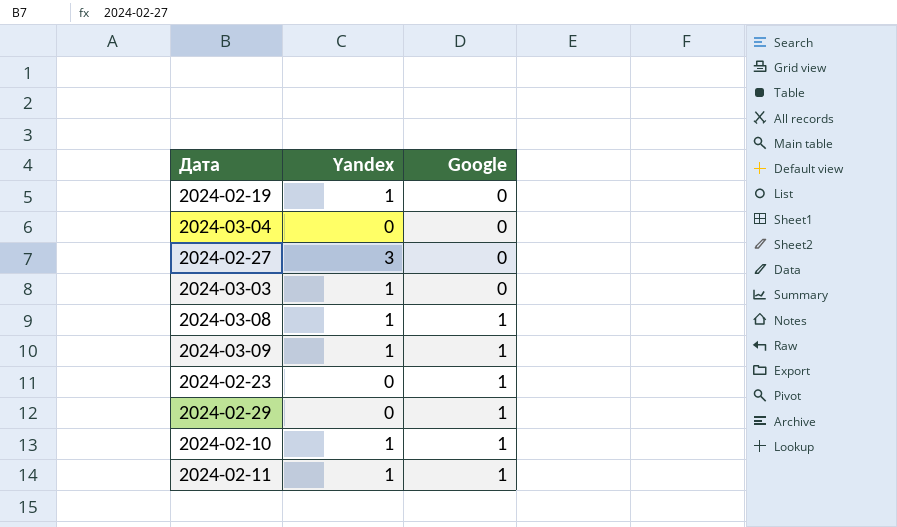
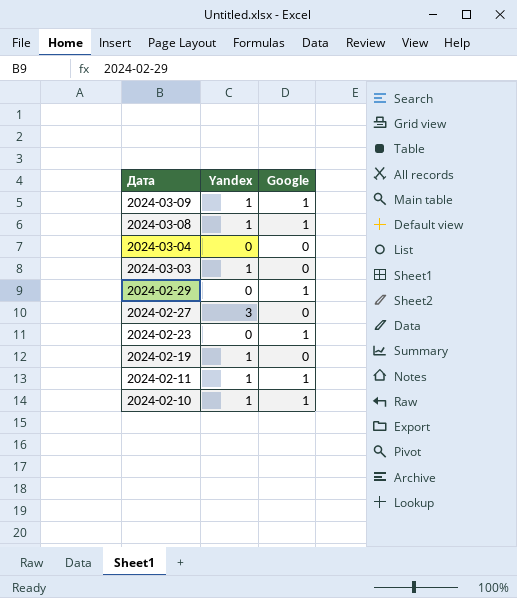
row order: Google ascending -> Дата descending

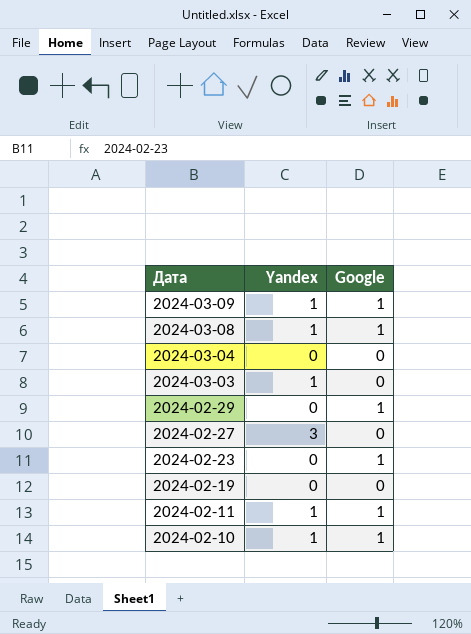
2024-02-19 | Yandex: 1 -> 0

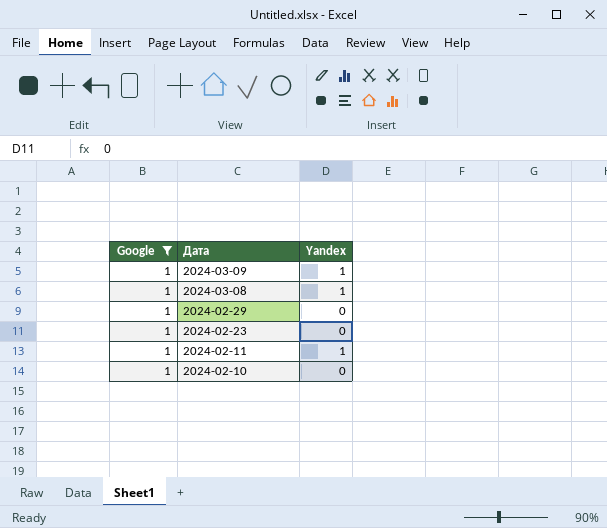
filter: none -> Google = 1
column Google | position: 3 -> 1
2024-02-10 | Yandex: 1 -> 0

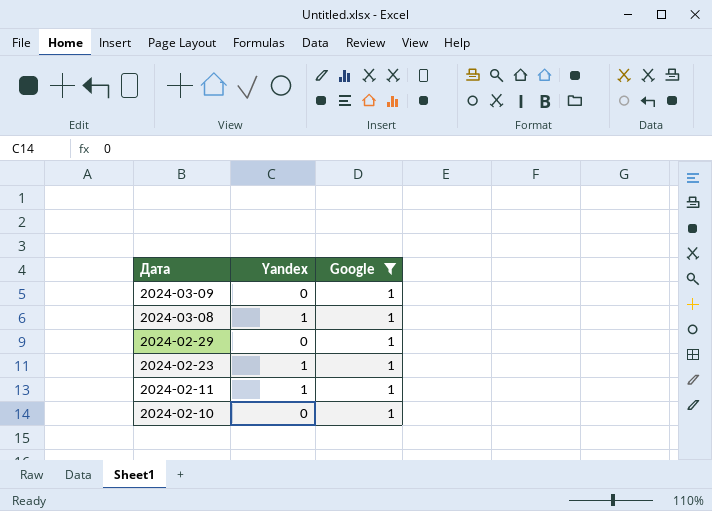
column Google | position: 1 -> 3
2024-03-09 | Yandex: 1 -> 0
2024-02-23 | Yandex: 0 -> 1

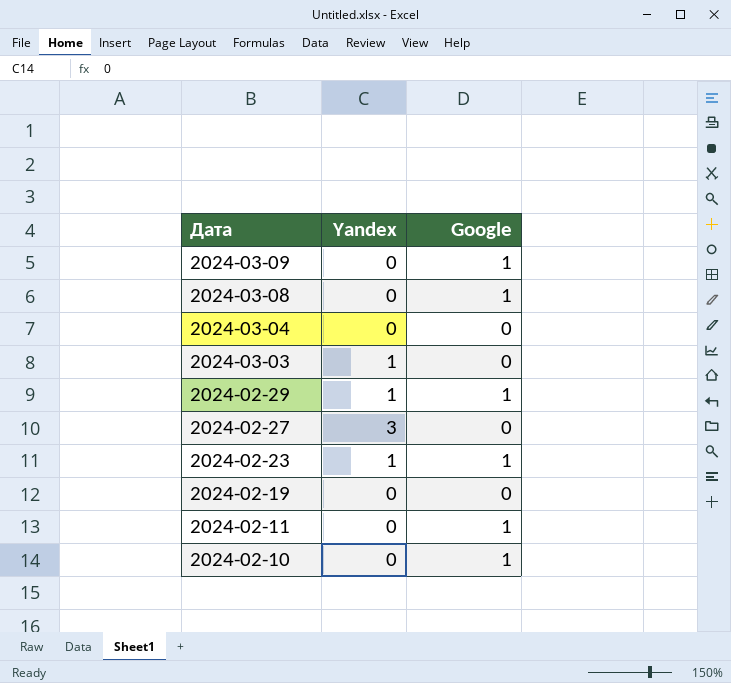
filter: Google = 1 -> none
2024-03-08 | Yandex: 1 -> 0
2024-02-29 | Yandex: 0 -> 1
2024-02-11 | Yandex: 1 -> 0

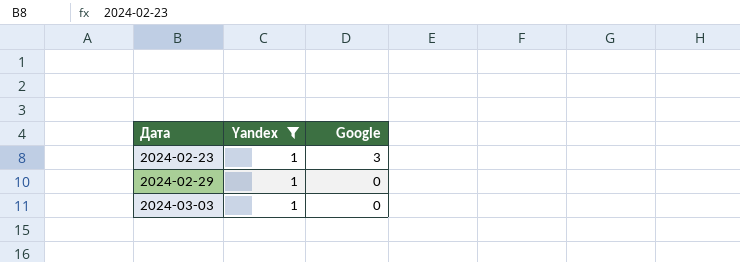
filter: none -> Yandex = 1
row order: Дата descending -> Дата ascending
2024-02-23 | Google: 1 -> 3
2024-02-29 | Google: 1 -> 0

